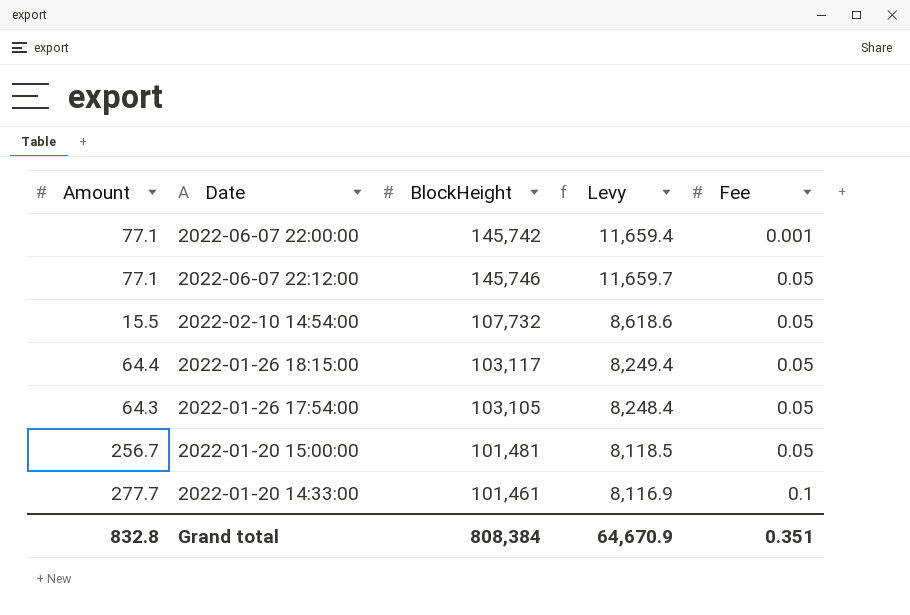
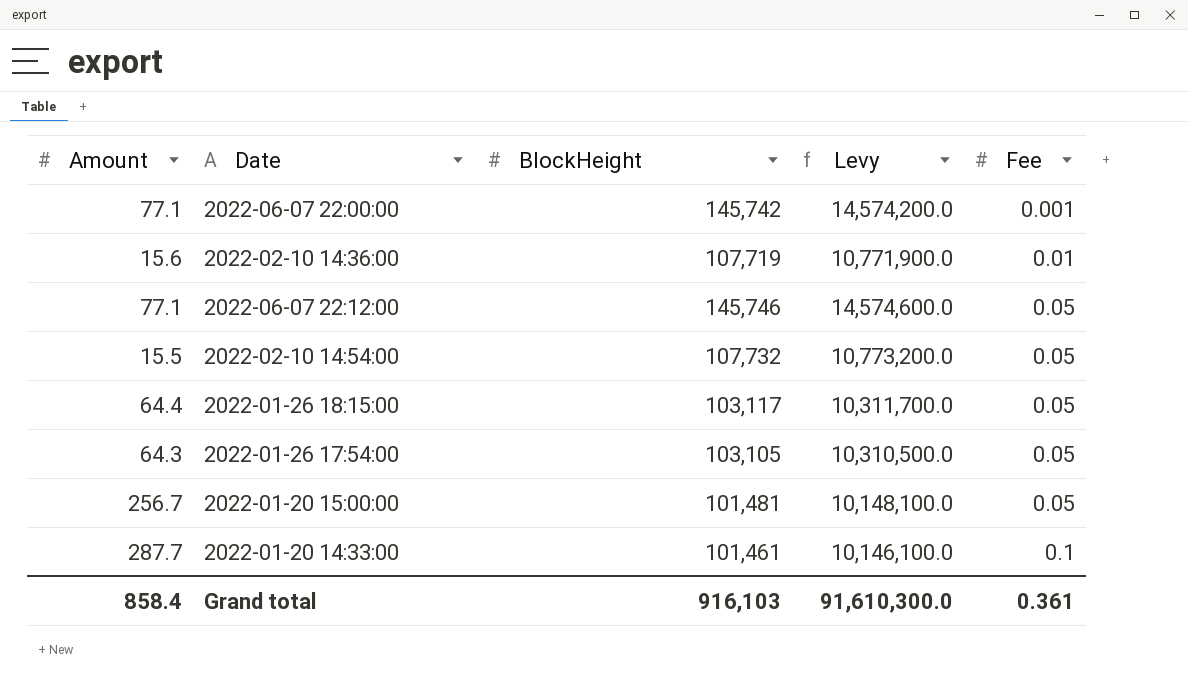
column Levy | formula: [BlockHeight] * 0.08 -> [BlockHeight] * 100
row 2022-02-10 14:36:00: none -> 15.6 | 107,719 | 10,771,900.0 | 0.01
2022-01-20 14:33:00 | Amount: 277.7 -> 287.7
Grand total | Amount: 832.8 -> 858.4
Grand total | BlockHeight: 808,384 -> 916,103
Grand total | Levy: 64,670.9 -> 91,610,300.0
Grand total | Fee: 0.351 -> 0.361

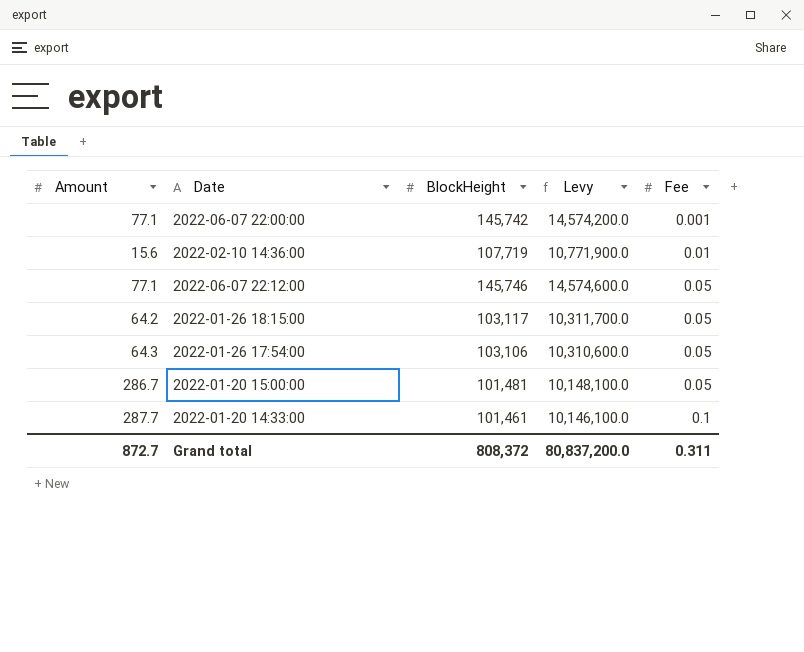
row 2022-02-10 14:54:00: 15.5 | 107,732 | 10,773,200.0 | 0.05 -> none
2022-01-26 18:15:00 | Amount: 64.4 -> 64.2
2022-01-26 17:54:00 | BlockHeight: 103,105 -> 103,106
2022-01-26 17:54:00 | Levy: 10,310,500.0 -> 10,310,600.0
2022-01-20 15:00:00 | Amount: 256.7 -> 286.7
Grand total | Amount: 858.4 -> 872.7
Grand total | BlockHeight: 916,103 -> 808,372
Grand total | Levy: 91,610,300.0 -> 80,837,200.0
Grand total | Fee: 0.361 -> 0.311

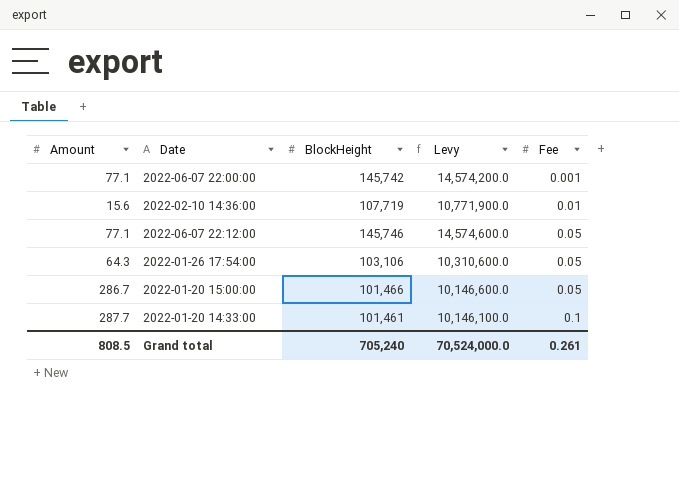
row 2022-01-26 18:15:00: 64.2 | 103,117 | 10,311,700.0 | 0.05 -> none
2022-01-20 15:00:00 | BlockHeight: 101,481 -> 101,466
2022-01-20 15:00:00 | Levy: 10,148,100.0 -> 10,146,600.0
Grand total | Amount: 872.7 -> 808.5
Grand total | BlockHeight: 808,372 -> 705,240
Grand total | Levy: 80,837,200.0 -> 70,524,000.0
Grand total | Fee: 0.311 -> 0.261

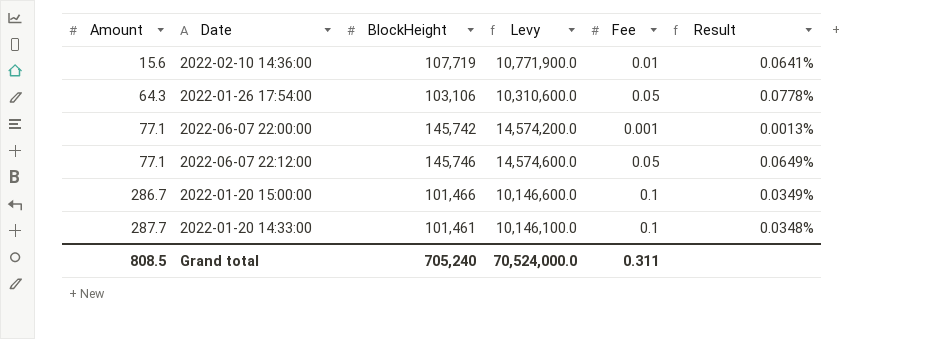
row order: Fee ascending -> Amount ascending
column Result | formula: none -> [Fee] / [Amount]
2022-01-20 15:00:00 | Fee: 0.05 -> 0.1
Grand total | Fee: 0.261 -> 0.311

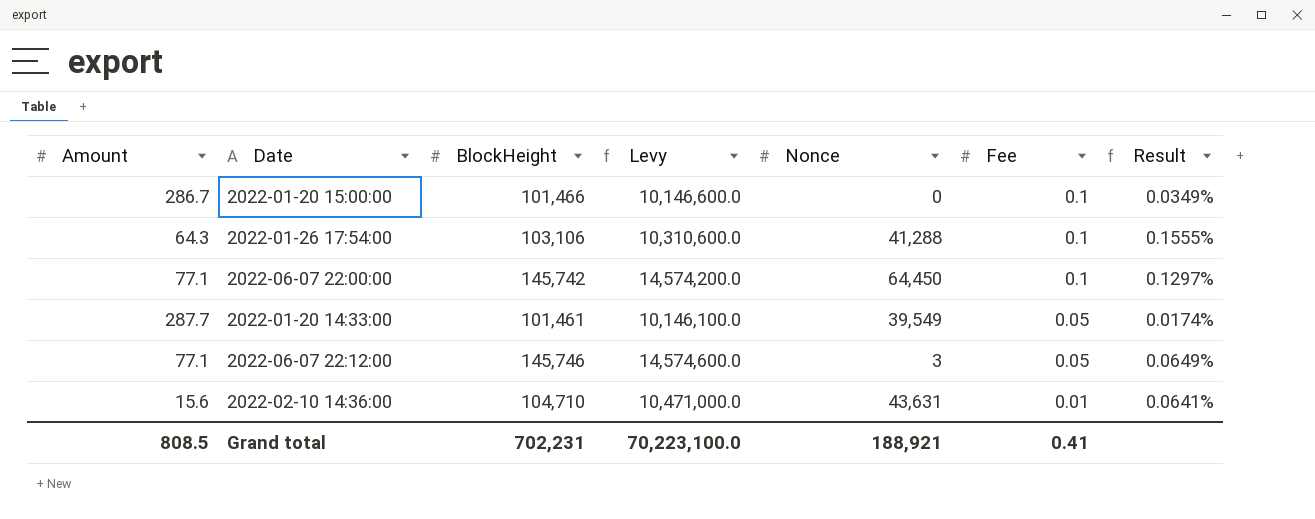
row order: Amount ascending -> Fee descending
column Nonce | position: none -> 5
2022-01-26 17:54:00 | Fee: 0.05 -> 0.1
2022-01-26 17:54:00 | Result: 0.0778% -> 0.1555%
2022-06-07 22:00:00 | Fee: 0.001 -> 0.1
2022-06-07 22:00:00 | Result: 0.0013% -> 0.1297%
2022-01-20 14:33:00 | Fee: 0.1 -> 0.05
2022-01-20 14:33:00 | Result: 0.0348% -> 0.0174%
2022-02-10 14:36:00 | BlockHeight: 107,719 -> 104,710
2022-02-10 14:36:00 | Levy: 10,771,900.0 -> 10,471,000.0
Grand total | BlockHeight: 705,240 -> 702,231
Grand total | Levy: 70,524,000.0 -> 70,223,100.0
Grand total | Fee: 0.311 -> 0.41

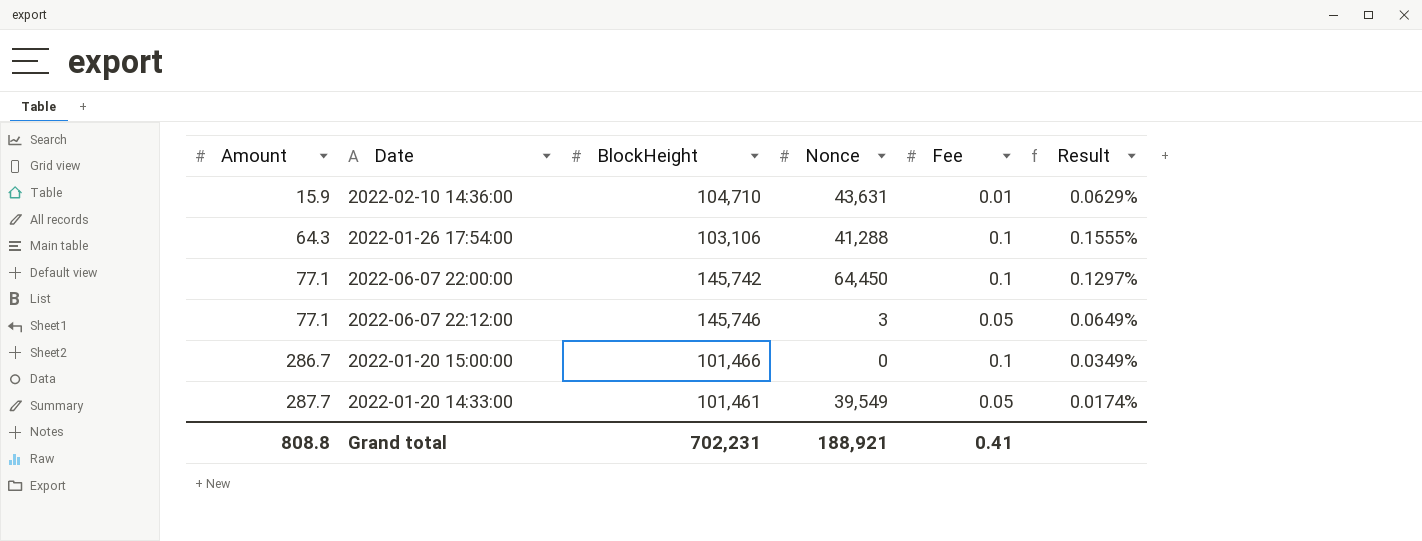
row order: Fee descending -> Amount ascending
column Levy | formula: [BlockHeight] * 100 -> none
2022-02-10 14:36:00 | Amount: 15.6 -> 15.9
2022-02-10 14:36:00 | Result: 0.0641% -> 0.0629%
Grand total | Amount: 808.5 -> 808.8

